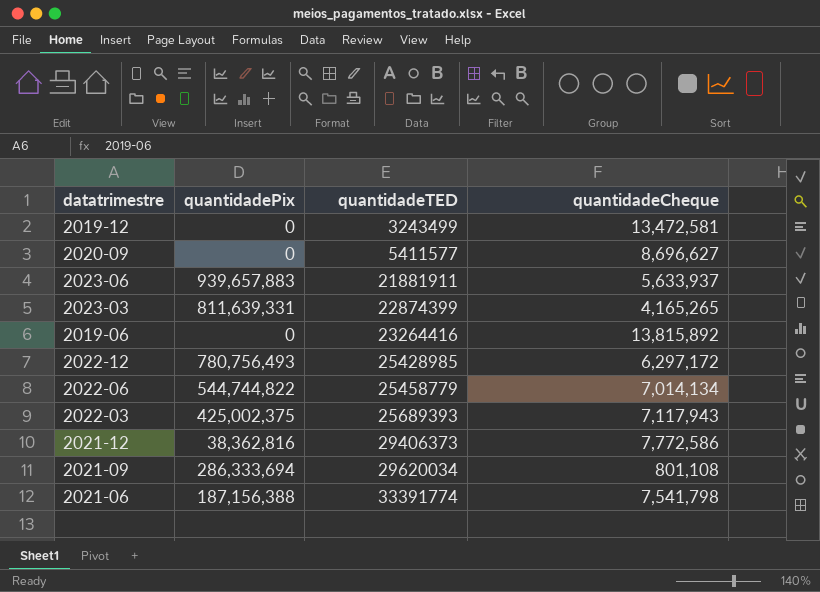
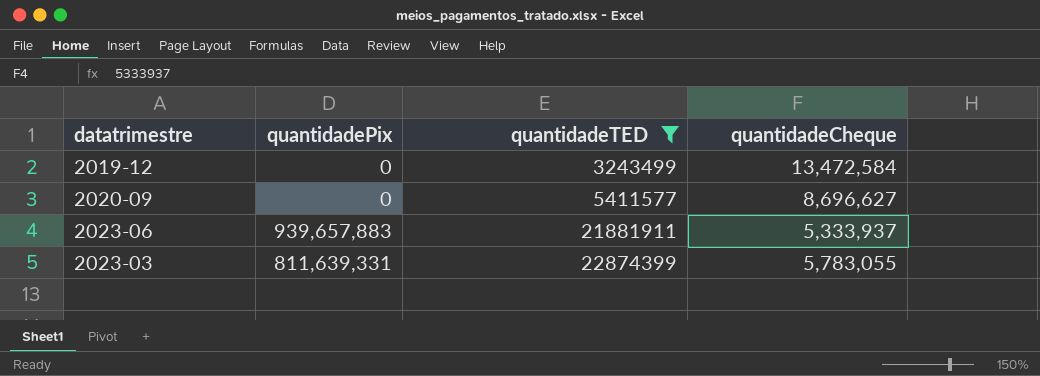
filter: none -> quantidadeTED <= 22874399
2019-12 | quantidadeCheque: 13,472,581 -> 13,472,584
2023-06 | quantidadeCheque: 5,633,937 -> 5,333,937
2023-03 | quantidadeCheque: 4,165,265 -> 5,783,055

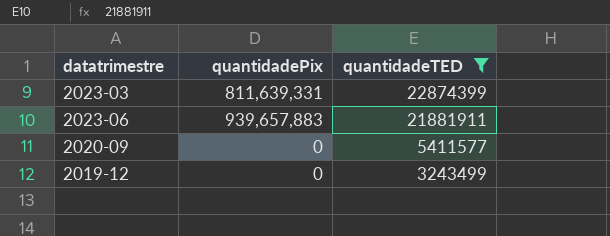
row order: quantidadeTED ascending -> quantidadeTED descending
column quantidadeCheque | position: 4 -> none

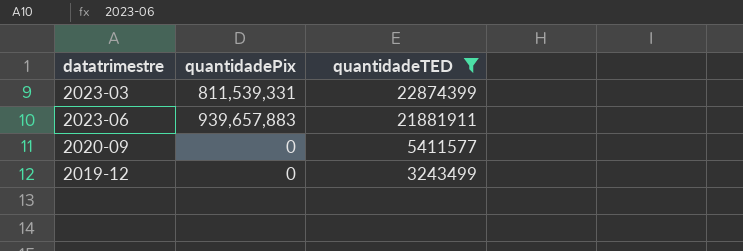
2023-03 | quantidadePix: 811,639,331 -> 811,539,331

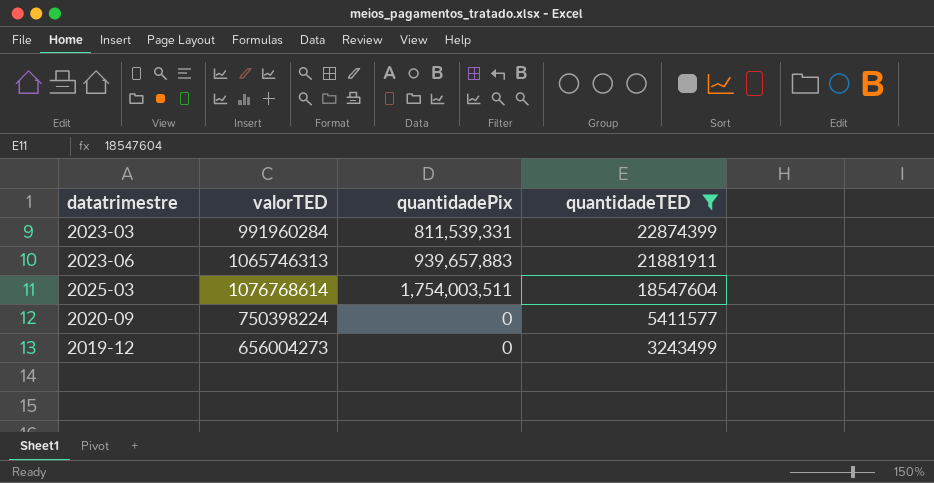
column valorTED | position: none -> 2
row 2025-03: none -> 1076768614 | 1,754,003,511 | 18547604

